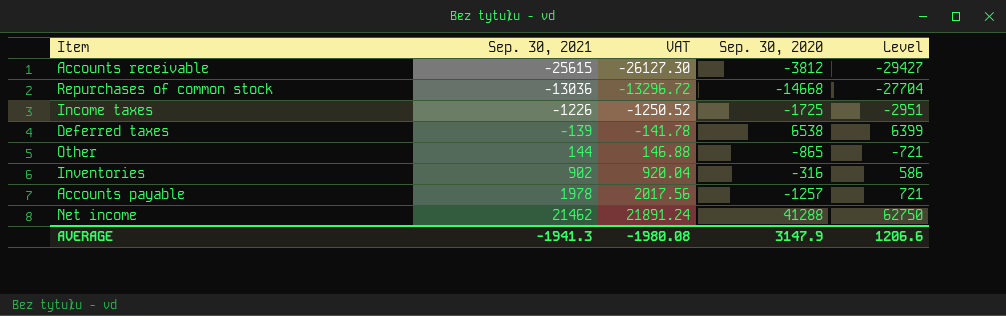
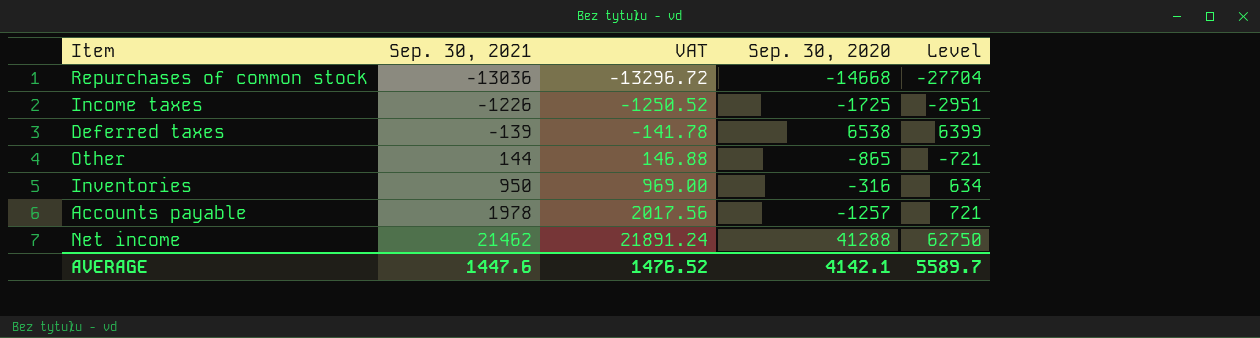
row Accounts receivable: -25615 | -26127.30 | -3812 | -29427 -> none
Inventories | Sep. 30, 2021: 902 -> 950
Inventories | VAT: 920.04 -> 969.00
Inventories | Level: 586 -> 634
AVERAGE | Sep. 30, 2021: -1941.3 -> 1447.6
AVERAGE | VAT: -1980.08 -> 1476.52
AVERAGE | Sep. 30, 2020: 3147.9 -> 4142.1
AVERAGE | Level: 1206.6 -> 5589.7

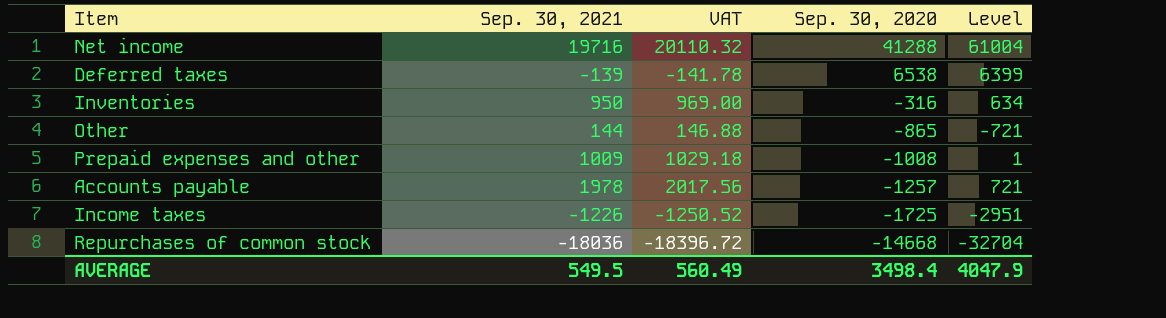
row order: Sep. 30, 2021 ascending -> Sep. 30, 2020 descending
Net income | Sep. 30, 2021: 21462 -> 19716
Net income | VAT: 21891.24 -> 20110.32
Net income | Level: 62750 -> 61004
row Prepaid expenses and other: none -> 1009 | 1029.18 | -1008 | 1
Repurchases of common stock | Sep. 30, 2021: -13036 -> -18036
Repurchases of common stock | VAT: -13296.72 -> -18396.72
Repurchases of common stock | Level: -27704 -> -32704
AVERAGE | Sep. 30, 2021: 1447.6 -> 549.5
AVERAGE | VAT: 1476.52 -> 560.49
AVERAGE | Sep. 30, 2020: 4142.1 -> 3498.4
AVERAGE | Level: 5589.7 -> 4047.9

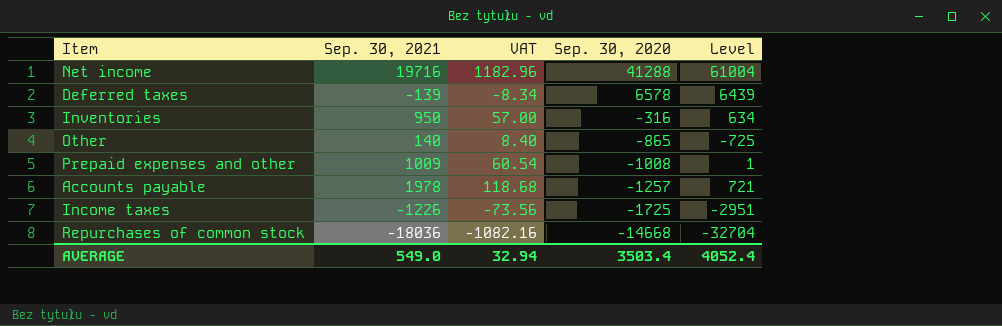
column VAT | formula: [Sep. 30, 2021] * 1.02 -> [Sep. 30, 2021] * 0.06
Deferred taxes | Sep. 30, 2020: 6538 -> 6578
Deferred taxes | Level: 6399 -> 6439
Other | Sep. 30, 2021: 144 -> 140
Other | Level: -721 -> -725
AVERAGE | Sep. 30, 2021: 549.5 -> 549.0
AVERAGE | VAT: 560.49 -> 32.94
AVERAGE | Sep. 30, 2020: 3498.4 -> 3503.4
AVERAGE | Level: 4047.9 -> 4052.4

